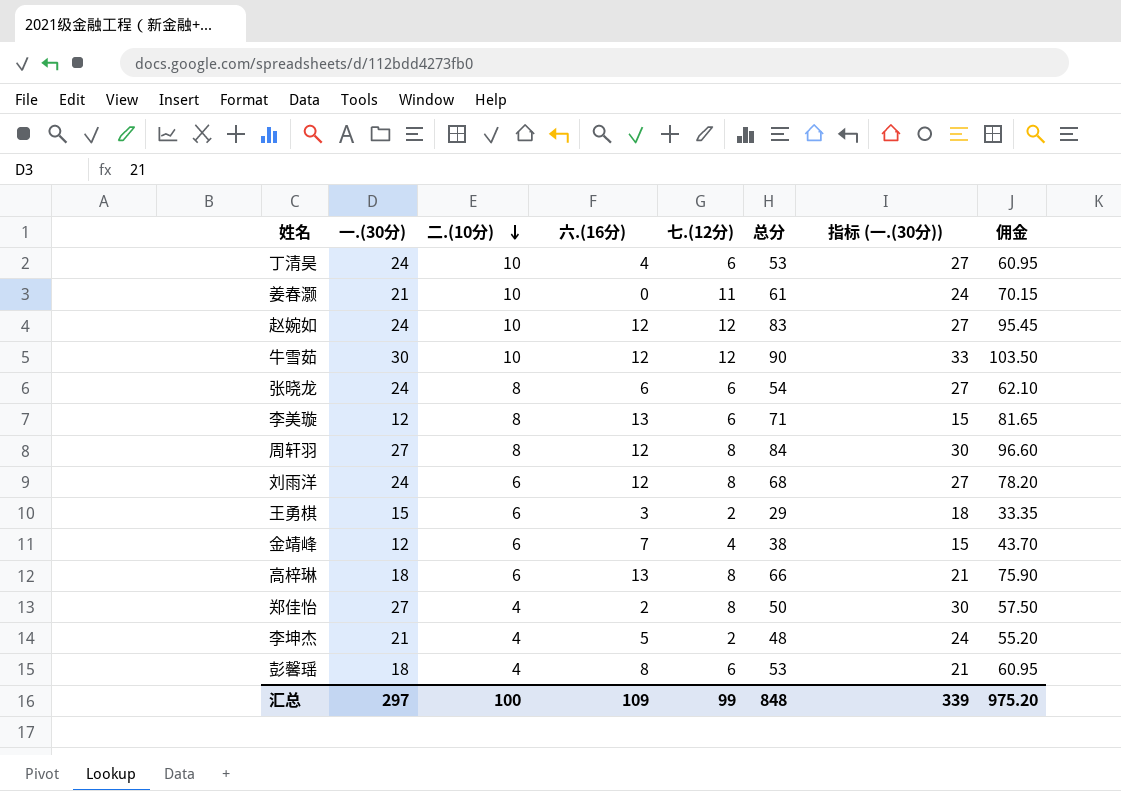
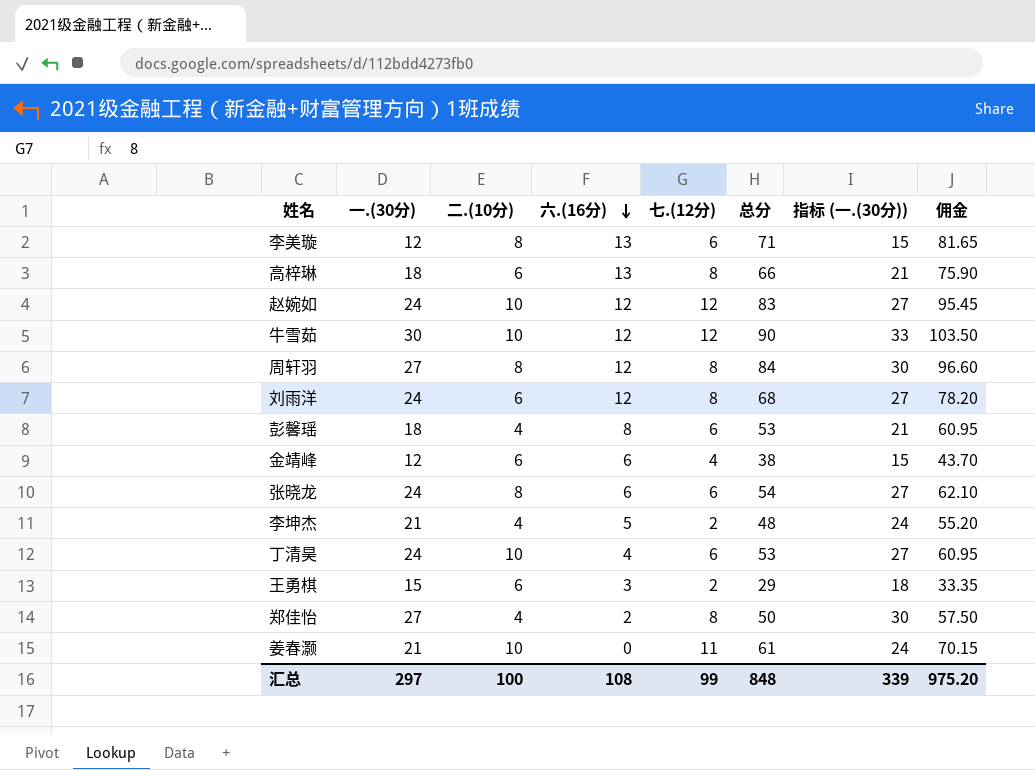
row order: 二.(10分) descending -> 六.(16分) descending
金靖峰 | 六.(16分): 7 -> 6
汇总 | 六.(16分): 109 -> 108

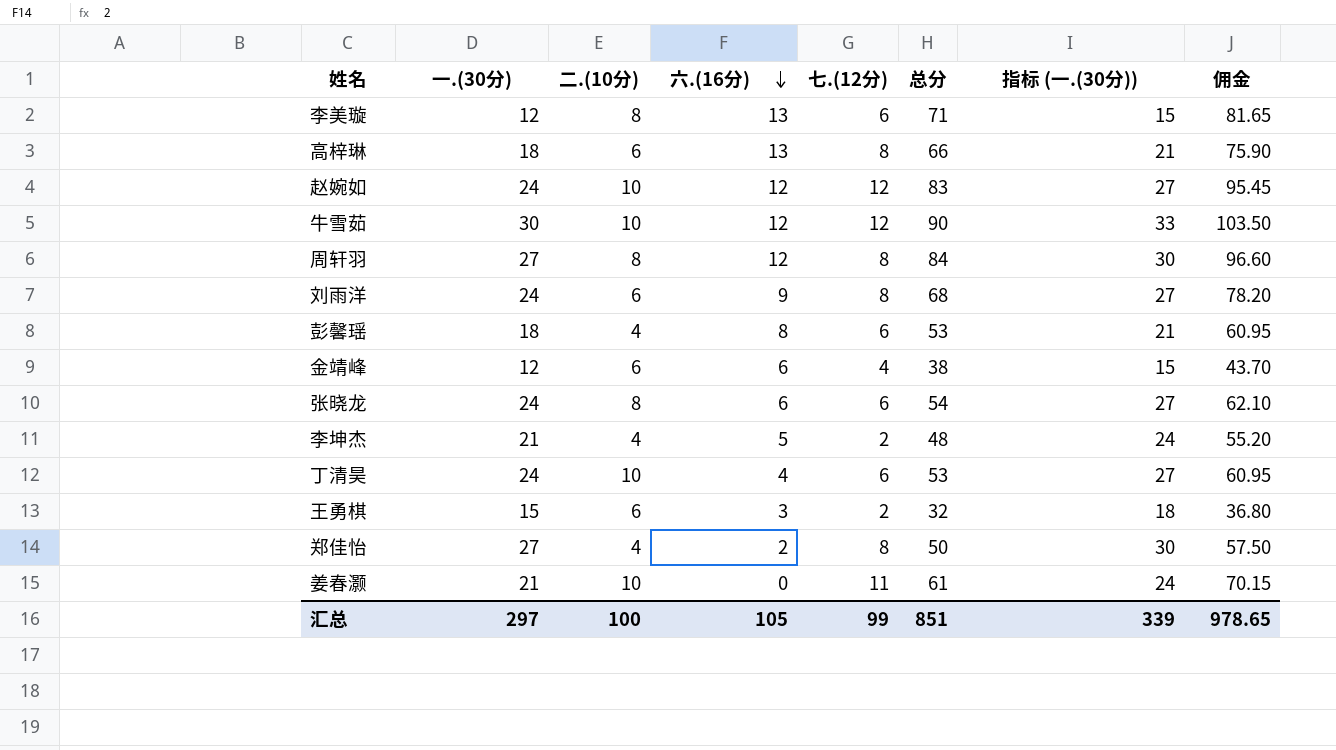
刘雨洋 | 六.(16分): 12 -> 9
王勇棋 | 总分: 29 -> 32
王勇棋 | 佣金: 33.35 -> 36.80
汇总 | 六.(16分): 108 -> 105
汇总 | 总分: 848 -> 851
汇总 | 佣金: 975.20 -> 978.65

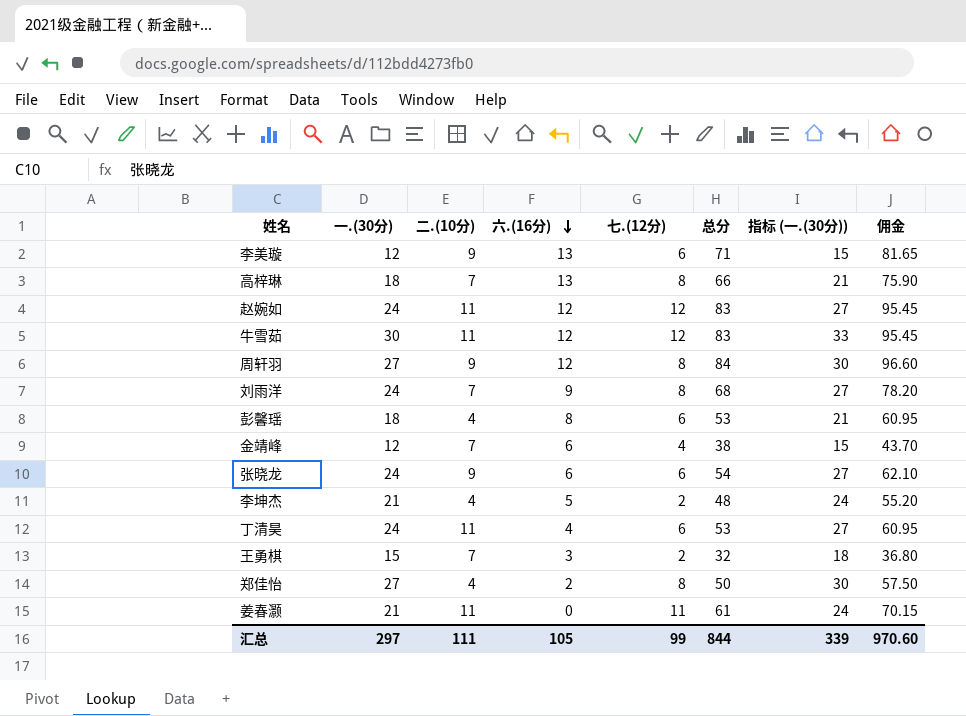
李美璇 | 二.(10分): 8 -> 9
高梓琳 | 二.(10分): 6 -> 7
赵婉如 | 二.(10分): 10 -> 11
牛雪茹 | 二.(10分): 10 -> 11
牛雪茹 | 总分: 90 -> 83
牛雪茹 | 佣金: 103.50 -> 95.45
周轩羽 | 二.(10分): 8 -> 9
刘雨洋 | 二.(10分): 6 -> 7
金靖峰 | 二.(10分): 6 -> 7
张晓龙 | 二.(10分): 8 -> 9
丁清昊 | 二.(10分): 10 -> 11
王勇棋 | 二.(10分): 6 -> 7
姜春灏 | 二.(10分): 10 -> 11
汇总 | 二.(10分): 100 -> 111
汇总 | 总分: 851 -> 844
汇总 | 佣金: 978.65 -> 970.60

